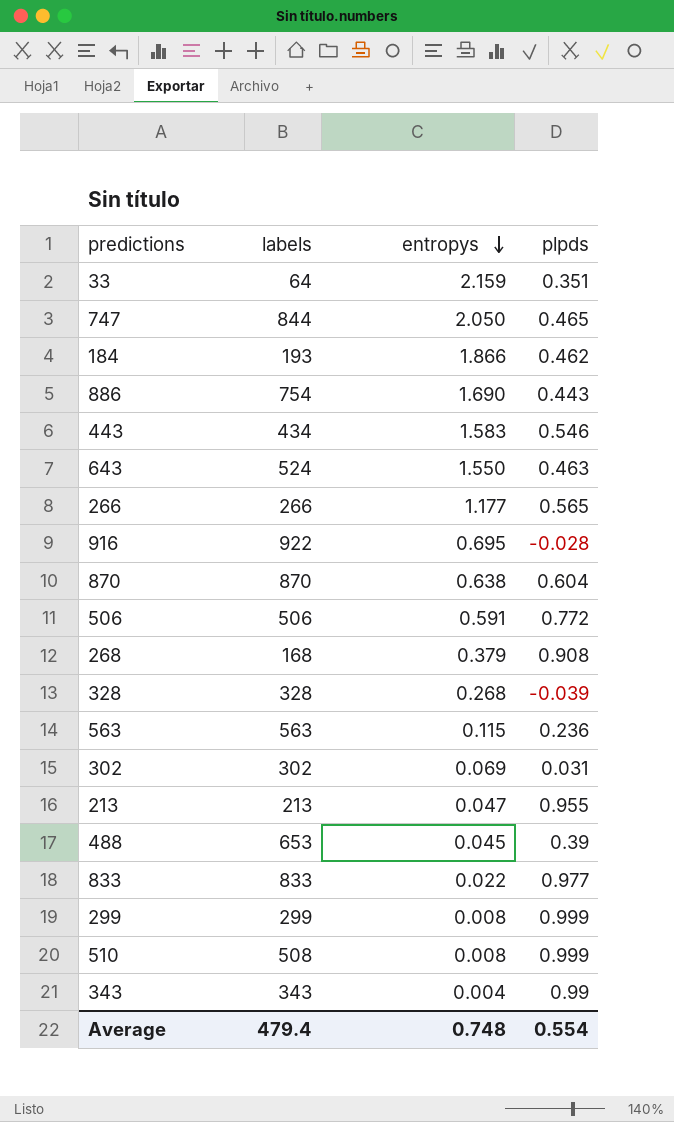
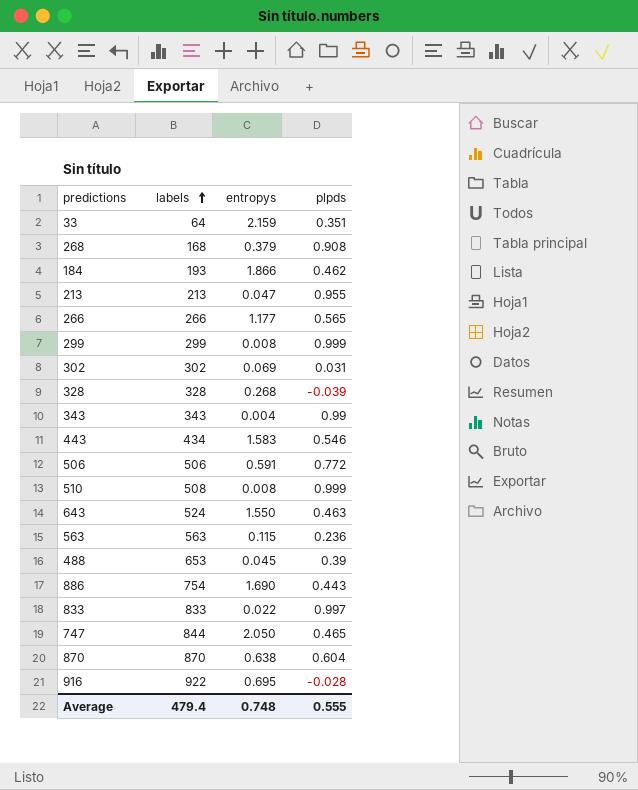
row order: entropys descending -> labels ascending
833 | plpds: 0.977 -> 0.997
Average | plpds: 0.554 -> 0.555

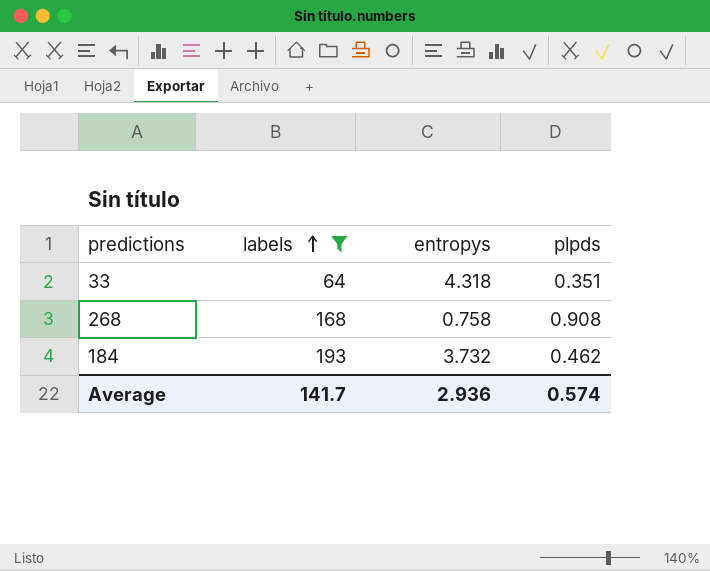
filter: none -> labels <= 193
33 | entropys: 2.159 -> 4.318
268 | entropys: 0.379 -> 0.758
184 | entropys: 1.866 -> 3.732
Average | labels: 479.4 -> 141.7
Average | entropys: 0.748 -> 2.936
Average | plpds: 0.555 -> 0.574

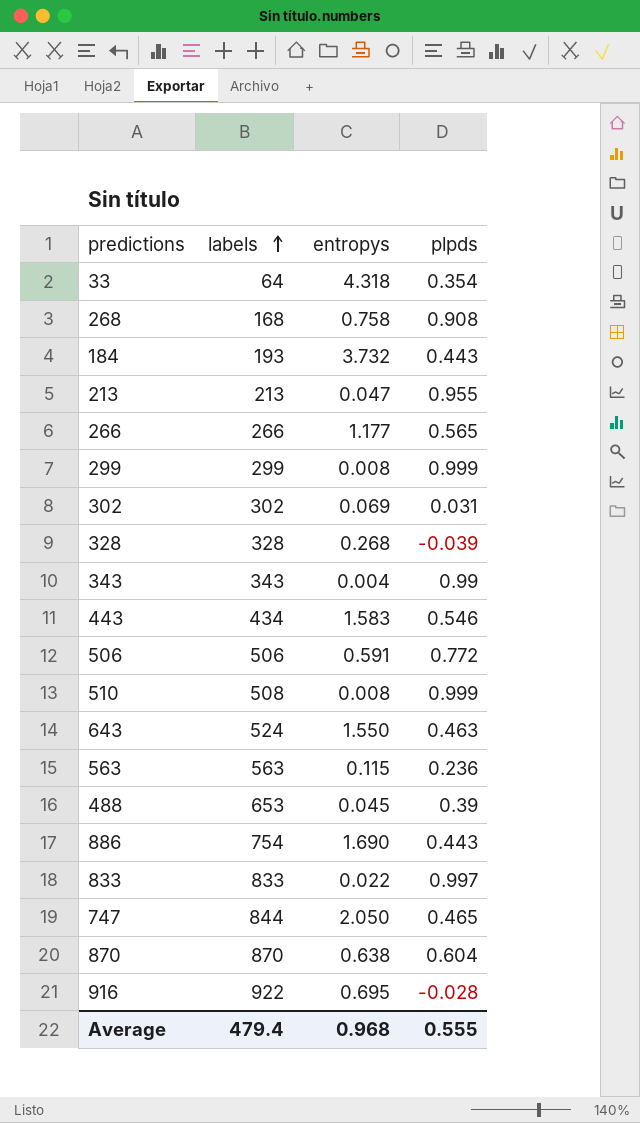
filter: labels <= 193 -> none
33 | plpds: 0.351 -> 0.354
184 | plpds: 0.462 -> 0.443
Average | labels: 141.7 -> 479.4
Average | entropys: 2.936 -> 0.968
Average | plpds: 0.574 -> 0.555

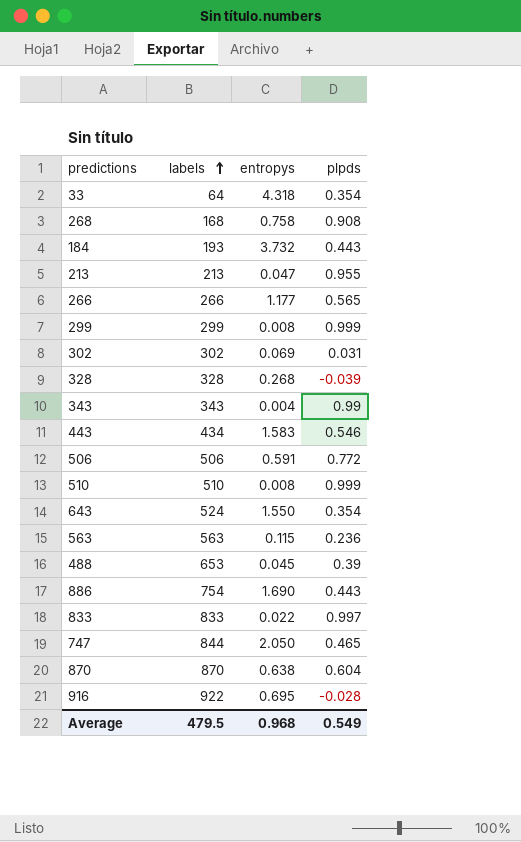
510 | labels: 508 -> 510
643 | plpds: 0.463 -> 0.354
Average | labels: 479.4 -> 479.5
Average | plpds: 0.555 -> 0.549

